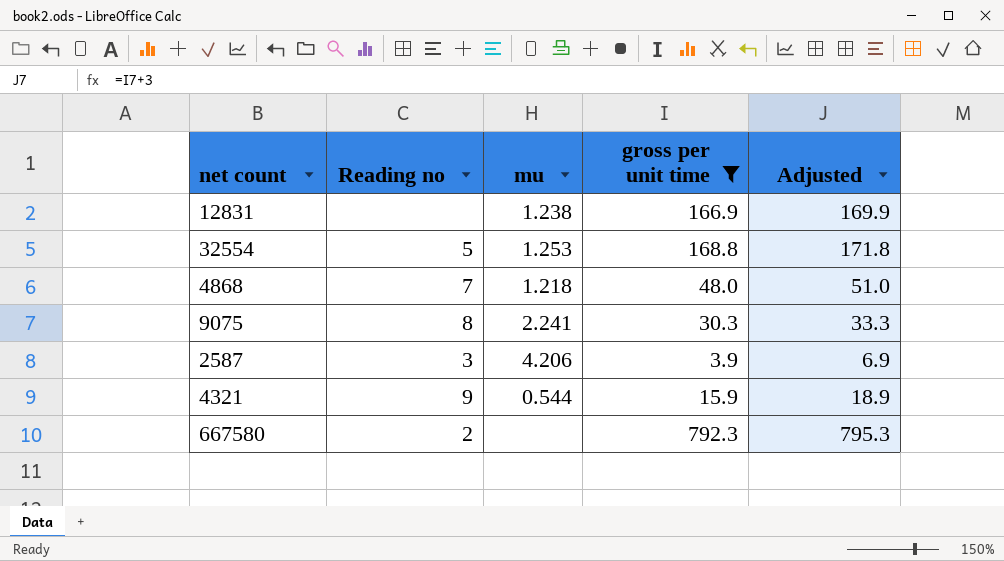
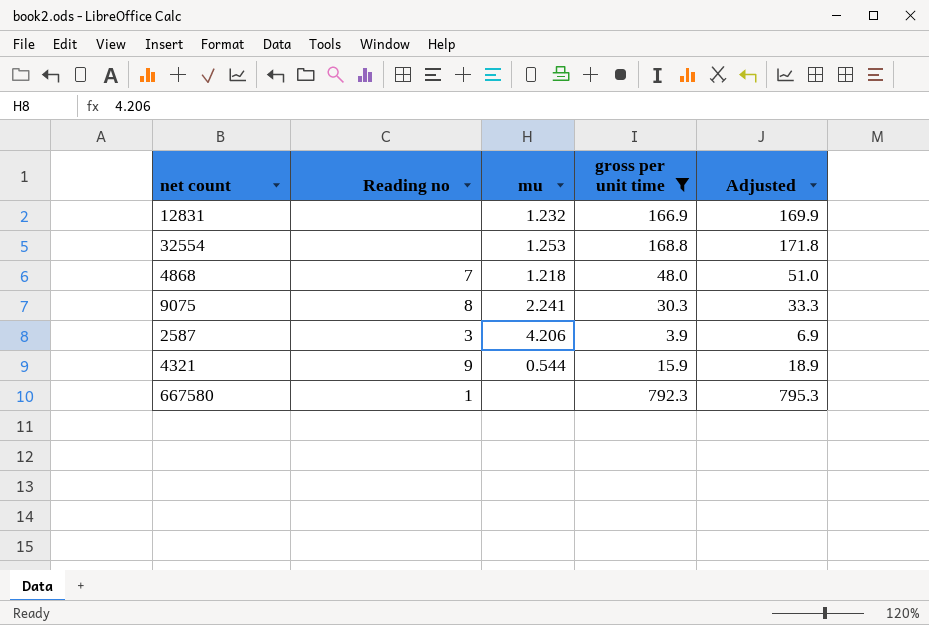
12831 | mu: 1.238 -> 1.232
32554 | Reading no: 5 -> none
667580 | Reading no: 2 -> 1

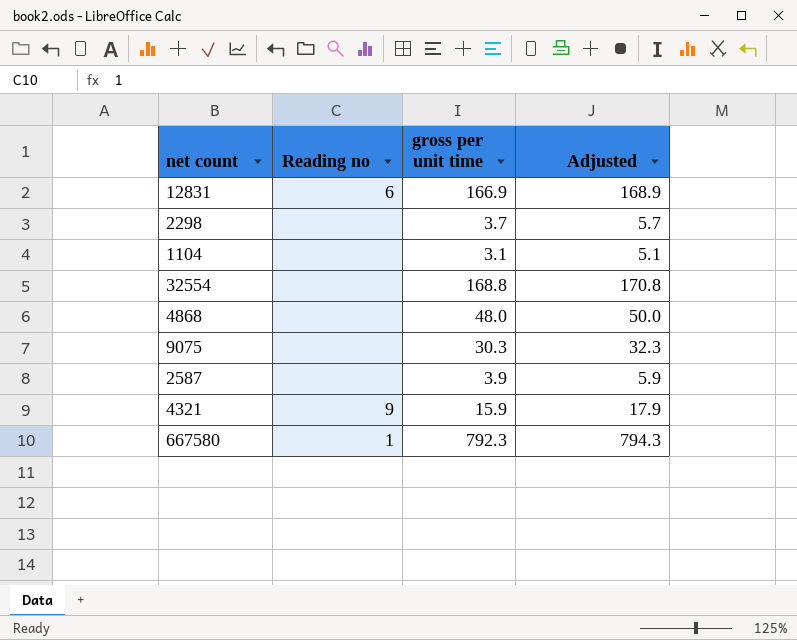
filter: gross per unit time >= 3.9 -> none
column mu | position: 3 -> none
column Adjusted | formula: [gross per unit time] + 3 -> [gross per unit time] + 2
12831 | Reading no: none -> 6
4868 | Reading no: 7 -> none
9075 | Reading no: 8 -> none
2587 | Reading no: 3 -> none

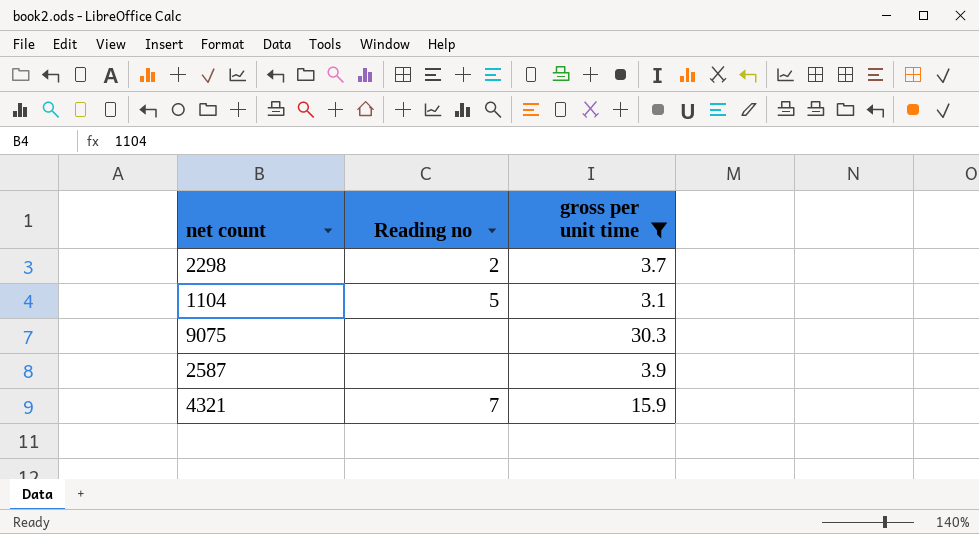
filter: none -> gross per unit time <= 30.3
column Adjusted | formula: [gross per unit time] + 2 -> none
2298 | Reading no: none -> 2
1104 | Reading no: none -> 5
4321 | Reading no: 9 -> 7

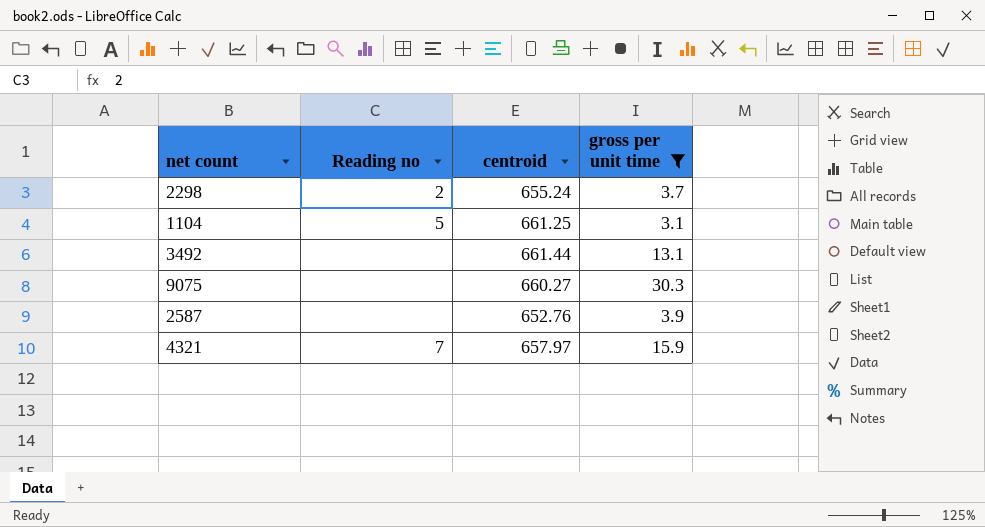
column centroid | position: none -> 3
row 3492: none -> none | 661.44 | 13.1

